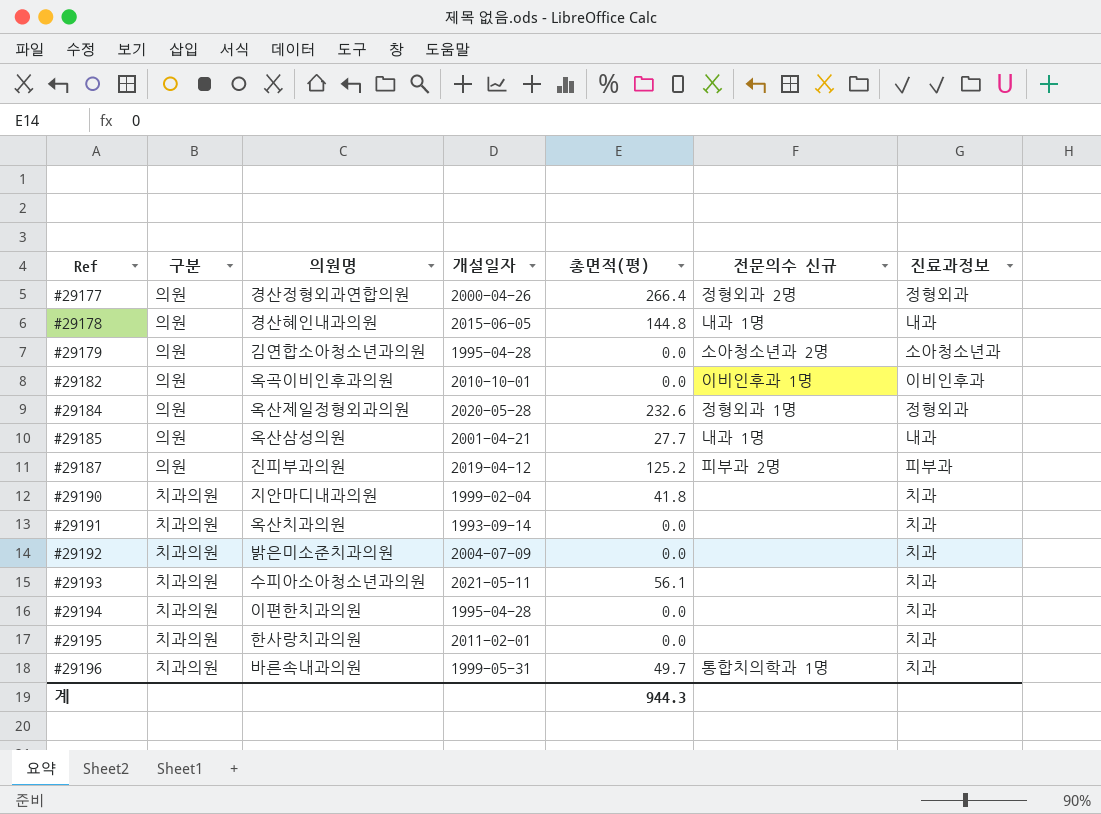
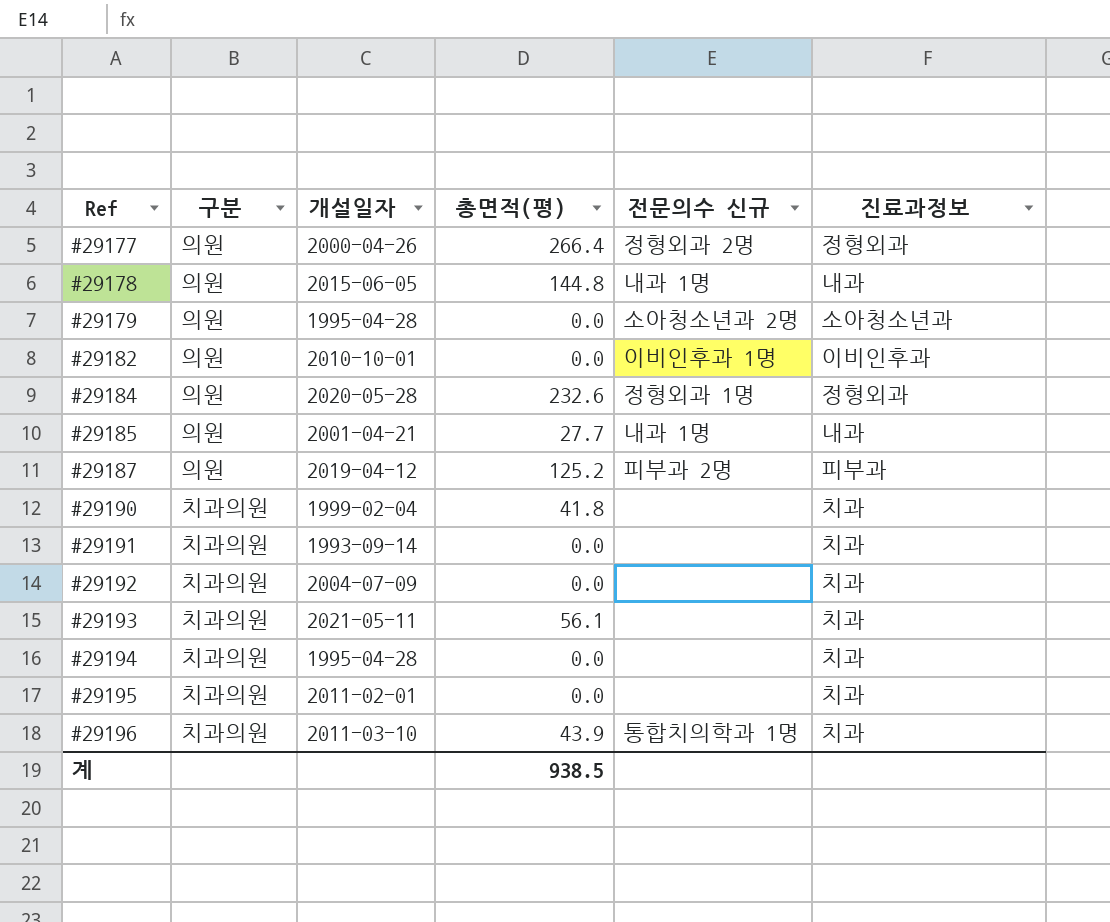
column 의원명 | position: 3 -> none
#29196 | 개설일자: 1999-05-31 -> 2011-03-10
#29196 | 총면적(평): 49.7 -> 43.9
계 | 총면적(평): 944.3 -> 938.5

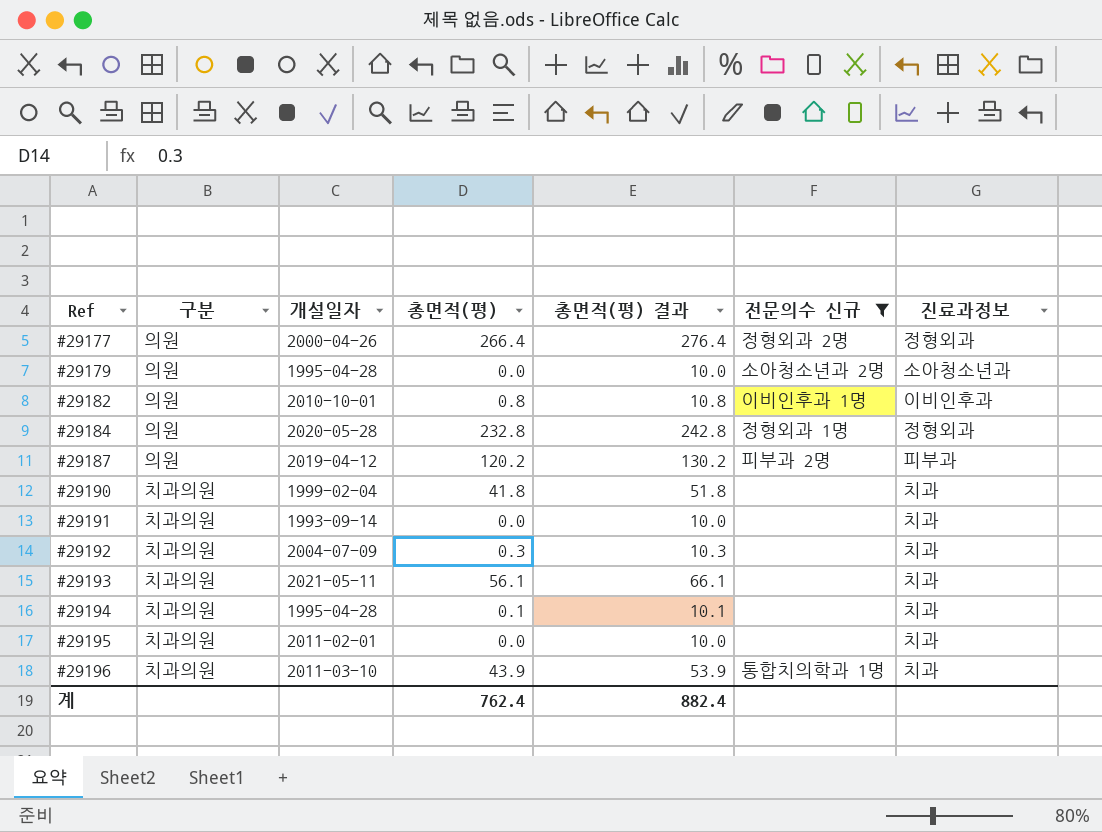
filter: none -> 전문의수 신규 != 내과 1명
column 총면적(평) 결과 | formula: none -> [총면적(평)] + 10
#29182 | 총면적(평): 0.0 -> 0.8
#29184 | 총면적(평): 232.6 -> 232.8
#29187 | 총면적(평): 125.2 -> 120.2
#29192 | 총면적(평): 0.0 -> 0.3
#29194 | 총면적(평): 0.0 -> 0.1
계 | 총면적(평): 938.5 -> 762.4

